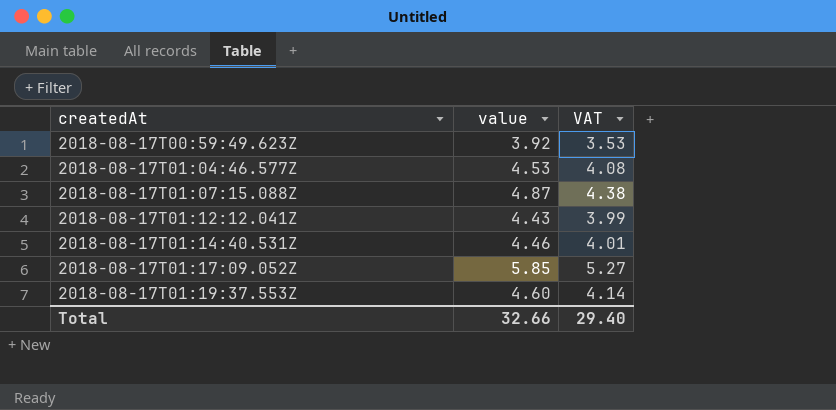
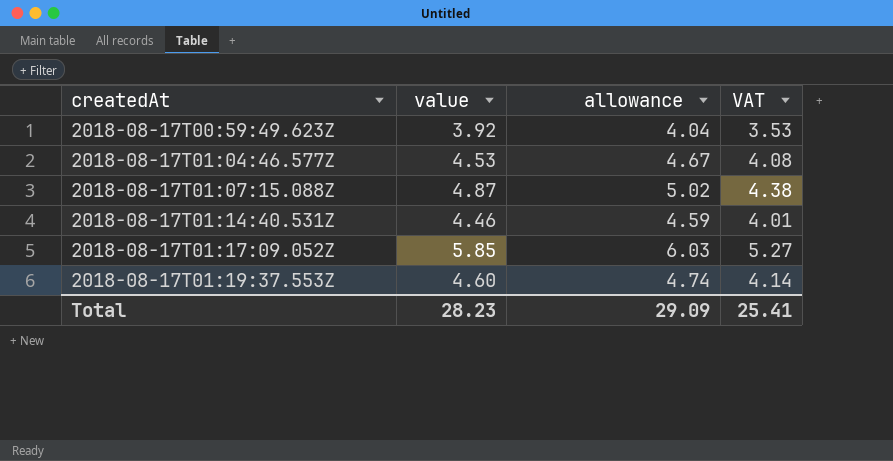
column allowance | formula: none -> [value] * 1.03
row 2018-08-17T01:12:12.041Z: 4.43 | 3.99 -> none
Total | value: 32.66 -> 28.23
Total | VAT: 29.40 -> 25.41

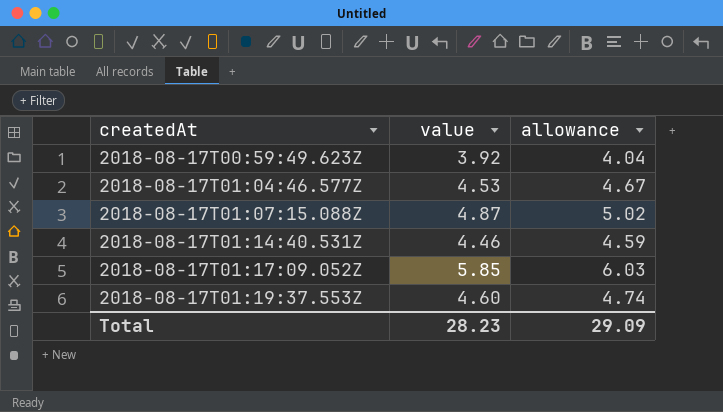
column VAT | formula: [value] * 0.9 -> none

